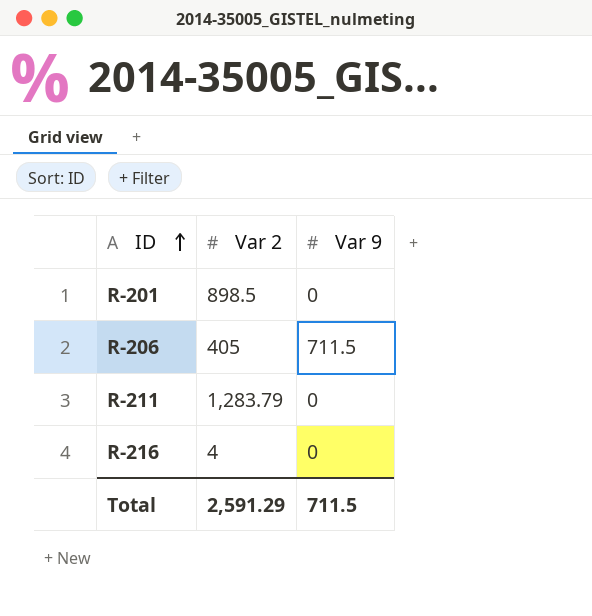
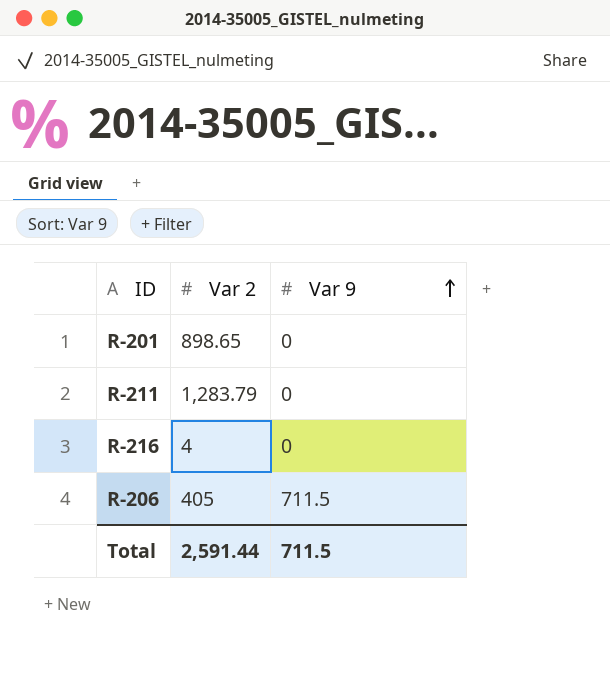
row order: ID ascending -> Var 9 ascending
R-201 | Var 2: 898.5 -> 898.65
Total | Var 2: 2,591.29 -> 2,591.44

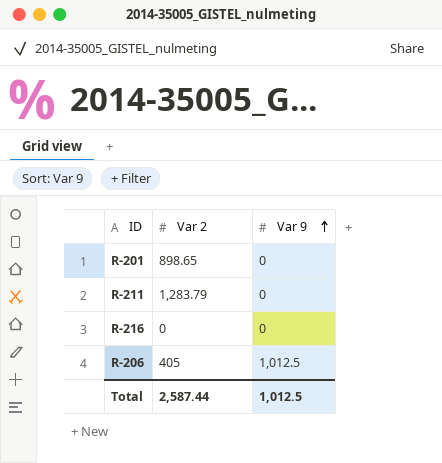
R-216 | Var 2: 4 -> 0
R-206 | Var 9: 711.5 -> 1,012.5
Total | Var 2: 2,591.44 -> 2,587.44
Total | Var 9: 711.5 -> 1,012.5

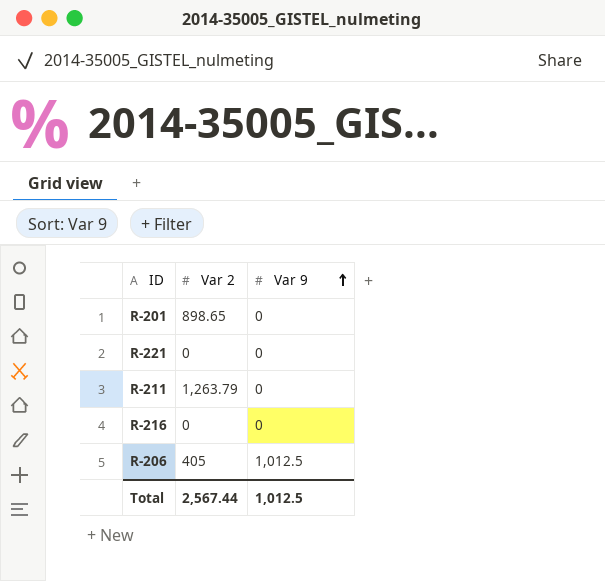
row R-221: none -> 0 | 0
R-211 | Var 2: 1,283.79 -> 1,263.79
Total | Var 2: 2,587.44 -> 2,567.44

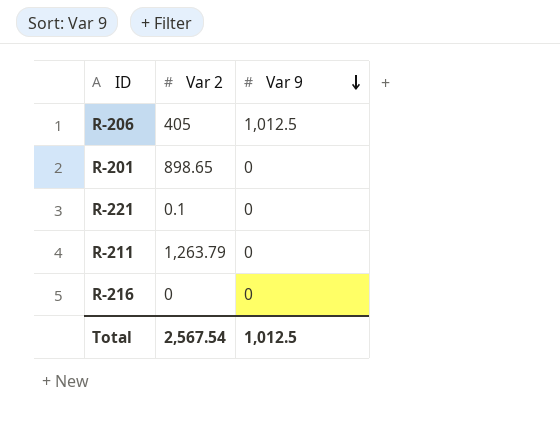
row order: Var 9 ascending -> Var 9 descending
R-221 | Var 2: 0 -> 0.1
Total | Var 2: 2,567.44 -> 2,567.54

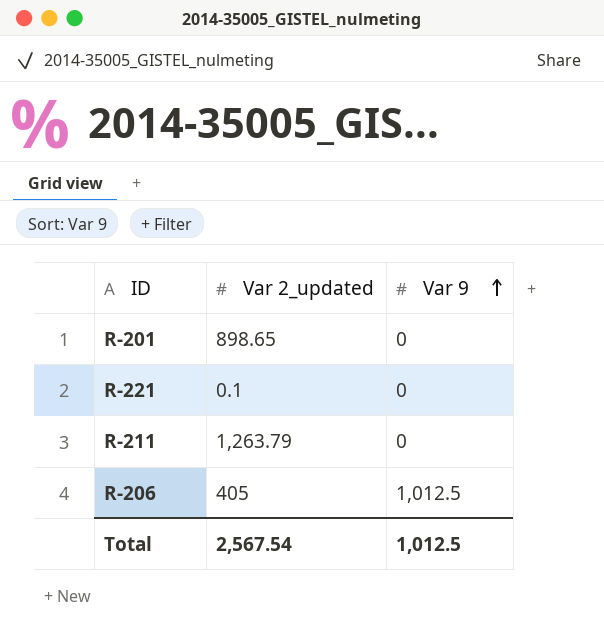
row order: Var 9 descending -> Var 9 ascending
column name: Var 2 -> Var 2_updated
row R-216: 0 | 0 -> none

